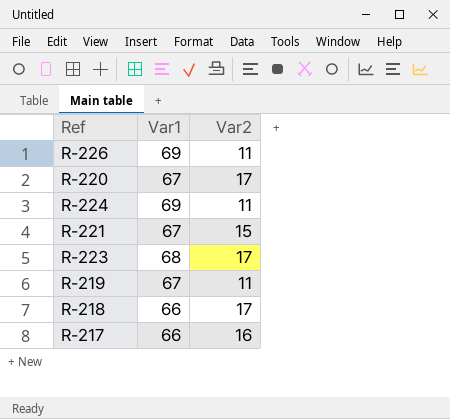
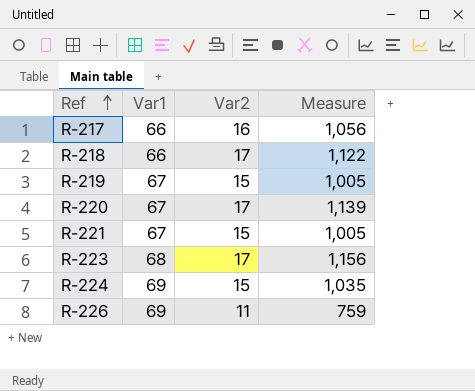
row order: none -> Ref ascending
column Measure | formula: none -> [Var1] * [Var2]
R-219 | Var2: 11 -> 15
R-224 | Var2: 11 -> 15

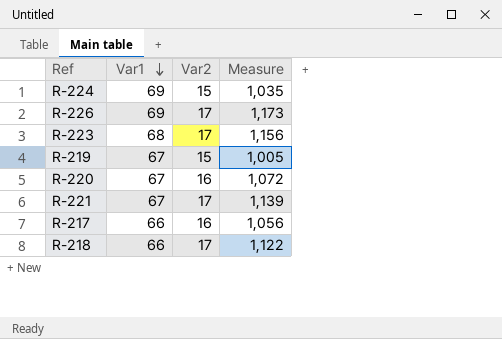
row order: Ref ascending -> Var1 descending
R-226 | Var2: 11 -> 17
R-226 | Measure: 759 -> 1,173
R-220 | Var2: 17 -> 16
R-220 | Measure: 1,139 -> 1,072
R-221 | Var2: 15 -> 17
R-221 | Measure: 1,005 -> 1,139

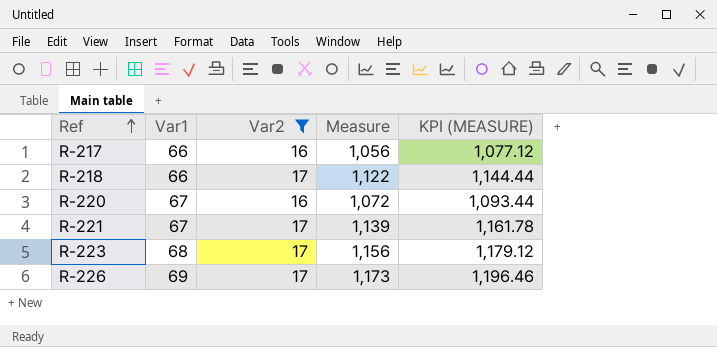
filter: none -> Var2 != 15
row order: Var1 descending -> Ref ascending
column KPI (MEASURE) | formula: none -> [Measure] * 1.02

